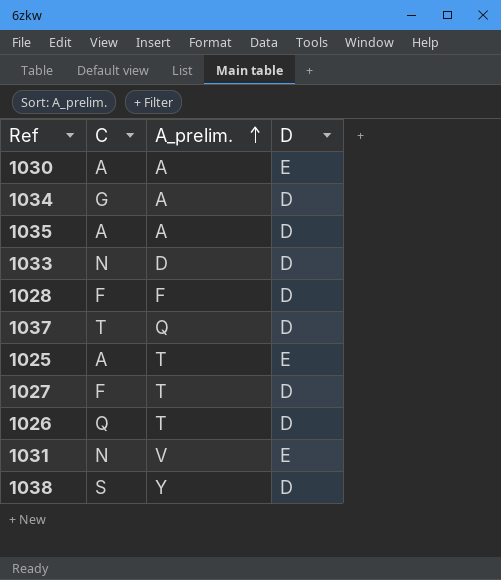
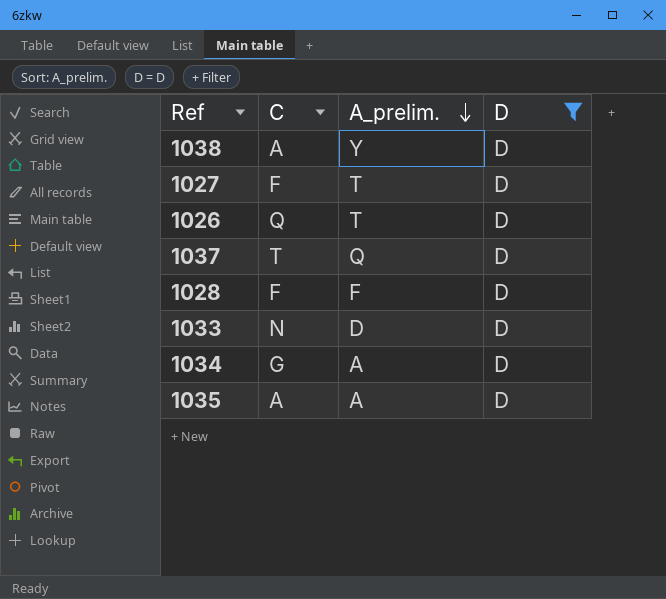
filter: none -> D = D
row order: A_prelim. ascending -> A_prelim. descending
1038 | C: S -> A

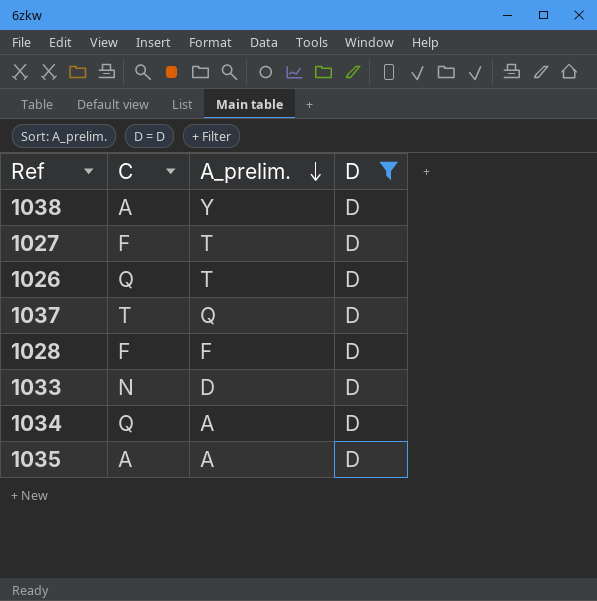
1034 | C: G -> Q

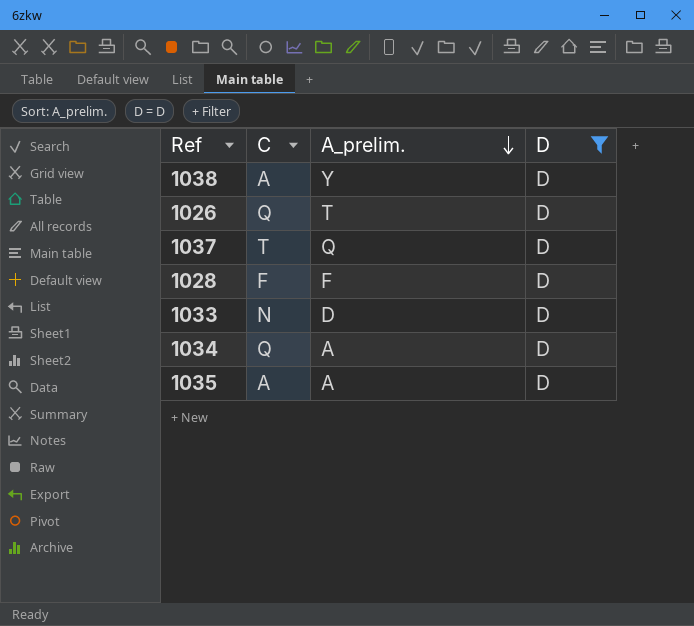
row 1027: F | T | D -> none

